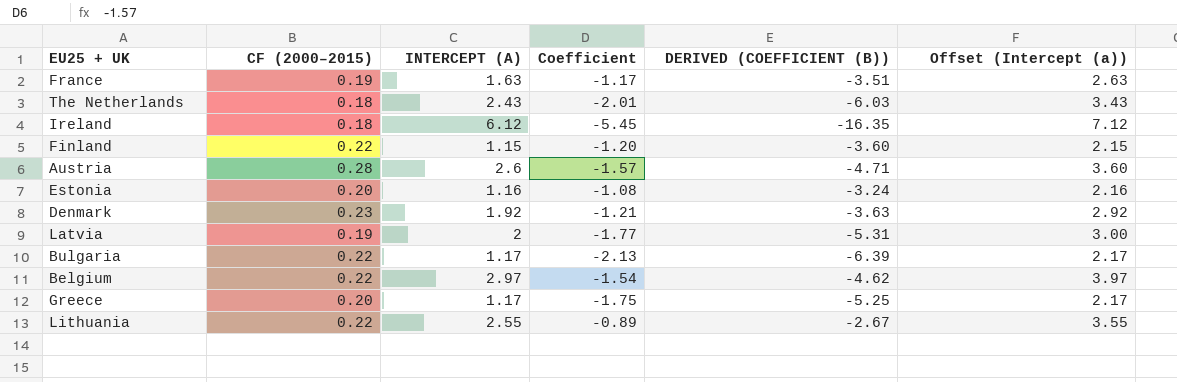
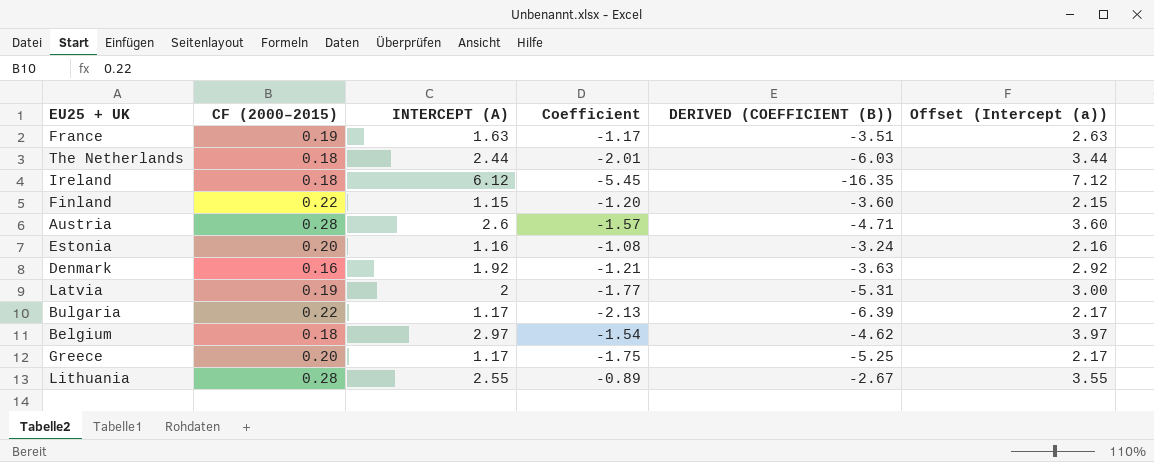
The Netherlands | INTERCEPT (A): 2.43 -> 2.44
The Netherlands | Offset (Intercept (a)): 3.43 -> 3.44
Denmark | CF (2000–2015): 0.23 -> 0.16
Belgium | CF (2000–2015): 0.22 -> 0.18
Lithuania | CF (2000–2015): 0.22 -> 0.28

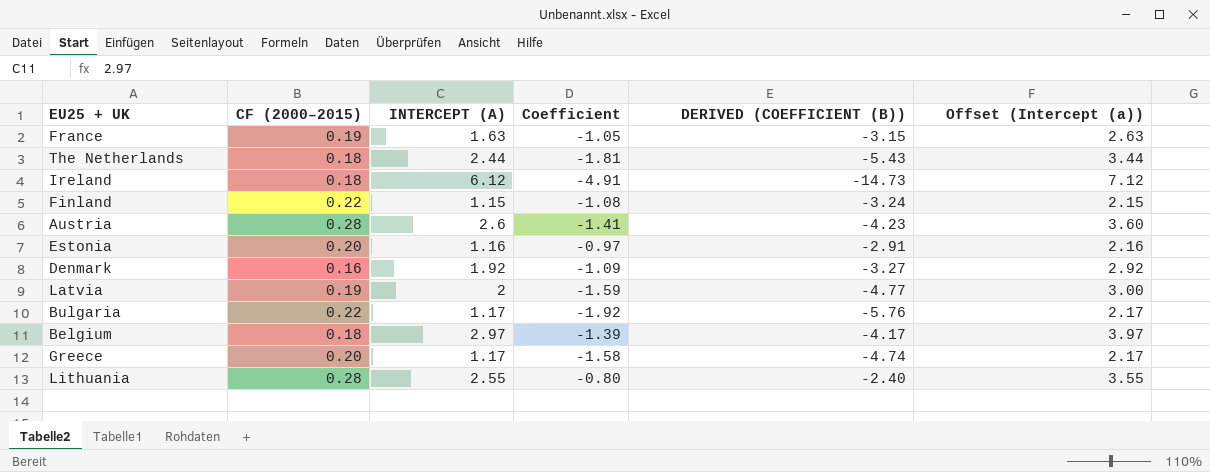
France | Coefficient: -1.17 -> -1.05
France | DERIVED (COEFFICIENT (B)): -3.51 -> -3.15
The Netherlands | Coefficient: -2.01 -> -1.81
The Netherlands | DERIVED (COEFFICIENT (B)): -6.03 -> -5.43
Ireland | Coefficient: -5.45 -> -4.91
Ireland | DERIVED (COEFFICIENT (B)): -16.35 -> -14.73
Finland | Coefficient: -1.20 -> -1.08
Finland | DERIVED (COEFFICIENT (B)): -3.60 -> -3.24
Austria | Coefficient: -1.57 -> -1.41
Austria | DERIVED (COEFFICIENT (B)): -4.71 -> -4.23
Estonia | Coefficient: -1.08 -> -0.97
Estonia | DERIVED (COEFFICIENT (B)): -3.24 -> -2.91
Denmark | Coefficient: -1.21 -> -1.09
Denmark | DERIVED (COEFFICIENT (B)): -3.63 -> -3.27
Latvia | Coefficient: -1.77 -> -1.59
Latvia | DERIVED (COEFFICIENT (B)): -5.31 -> -4.77
Bulgaria | Coefficient: -2.13 -> -1.92
Bulgaria | DERIVED (COEFFICIENT (B)): -6.39 -> -5.76
Belgium | Coefficient: -1.54 -> -1.39
Belgium | DERIVED (COEFFICIENT (B)): -4.62 -> -4.17
Greece | Coefficient: -1.75 -> -1.58
Greece | DERIVED (COEFFICIENT (B)): -5.25 -> -4.74
Lithuania | Coefficient: -0.89 -> -0.80
Lithuania | DERIVED (COEFFICIENT (B)): -2.67 -> -2.40

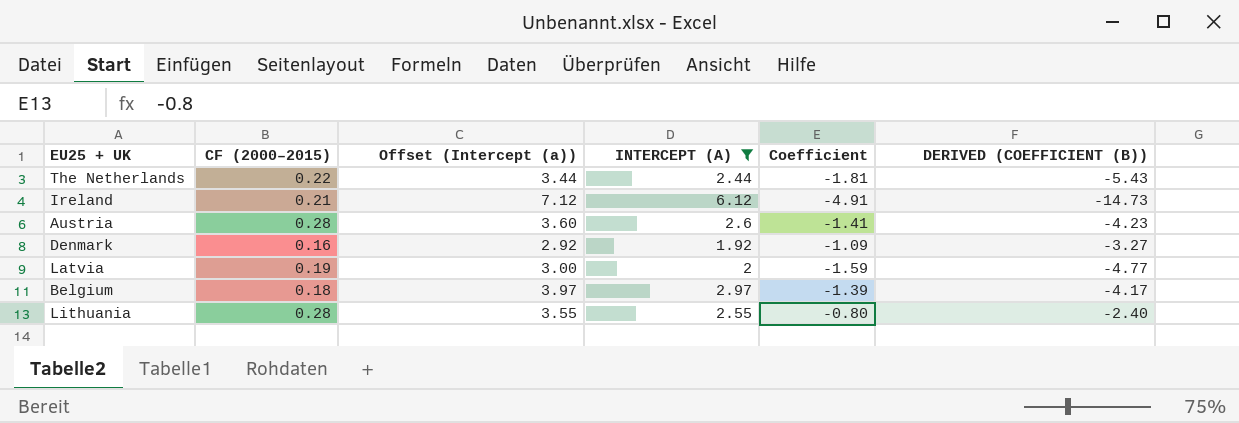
filter: none -> INTERCEPT (A) >= 1.92
column Offset (Intercept (a)) | position: 6 -> 3
The Netherlands | CF (2000–2015): 0.18 -> 0.22
Ireland | CF (2000–2015): 0.18 -> 0.21

